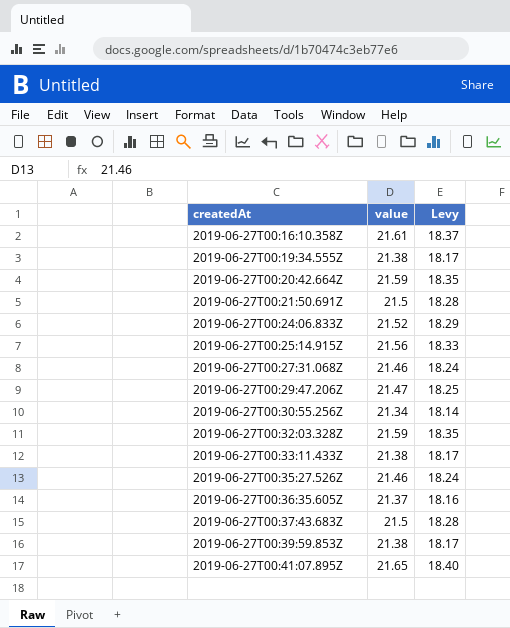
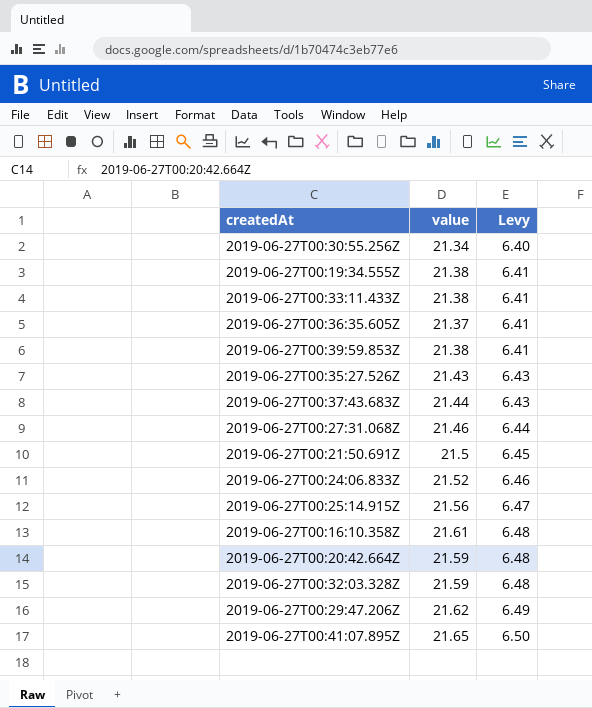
row order: createdAt ascending -> Levy ascending
column Levy | formula: [value] * 0.85 -> [value] * 0.3
2019-06-27T00:35:27.526Z | value: 21.46 -> 21.43
2019-06-27T00:37:43.683Z | value: 21.5 -> 21.44
2019-06-27T00:29:47.206Z | value: 21.47 -> 21.62

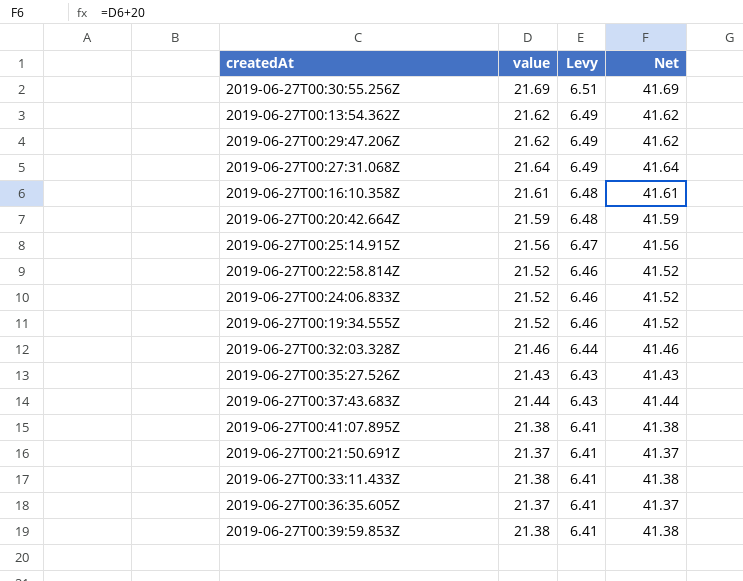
row order: Levy ascending -> Levy descending
column Net | formula: none -> [value] + 20
2019-06-27T00:30:55.256Z | value: 21.34 -> 21.69
2019-06-27T00:30:55.256Z | Levy: 6.40 -> 6.51
row 2019-06-27T00:13:54.362Z: none -> 21.62 | 6.49 | 41.62
2019-06-27T00:27:31.068Z | value: 21.46 -> 21.64
2019-06-27T00:27:31.068Z | Levy: 6.44 -> 6.49
row 2019-06-27T00:22:58.814Z: none -> 21.52 | 6.46 | 41.52
2019-06-27T00:19:34.555Z | value: 21.38 -> 21.52
2019-06-27T00:19:34.555Z | Levy: 6.41 -> 6.46
2019-06-27T00:32:03.328Z | value: 21.59 -> 21.46
2019-06-27T00:32:03.328Z | Levy: 6.48 -> 6.44
2019-06-27T00:41:07.895Z | value: 21.65 -> 21.38
2019-06-27T00:41:07.895Z | Levy: 6.50 -> 6.41
2019-06-27T00:21:50.691Z | value: 21.5 -> 21.37
2019-06-27T00:21:50.691Z | Levy: 6.45 -> 6.41

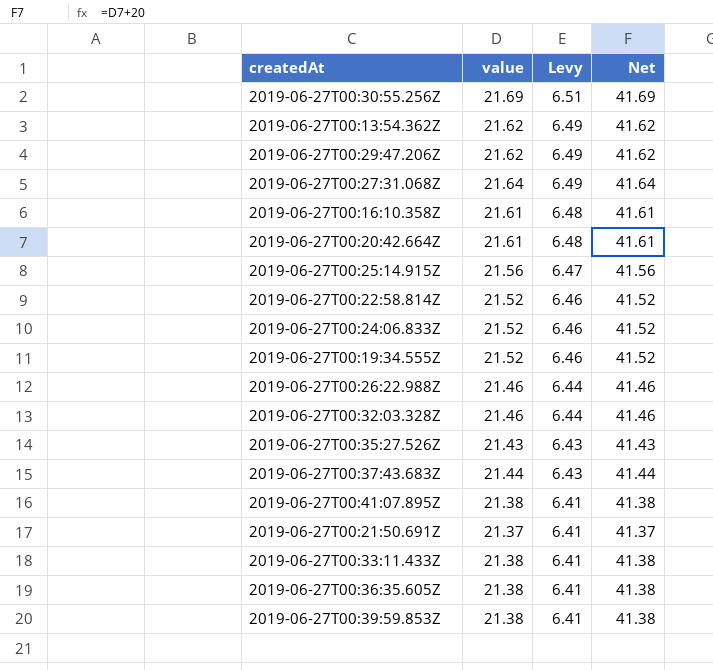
2019-06-27T00:20:42.664Z | value: 21.59 -> 21.61
2019-06-27T00:20:42.664Z | Net: 41.59 -> 41.61
row 2019-06-27T00:26:22.988Z: none -> 21.46 | 6.44 | 41.46
2019-06-27T00:36:35.605Z | value: 21.37 -> 21.38
2019-06-27T00:36:35.605Z | Net: 41.37 -> 41.38

